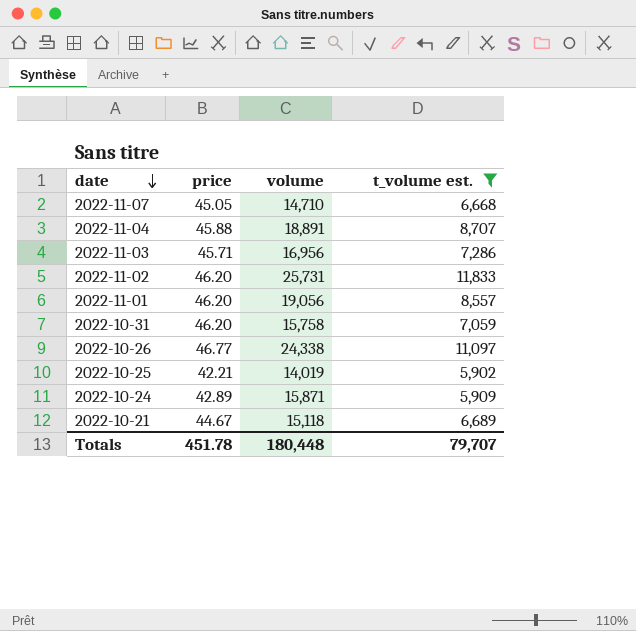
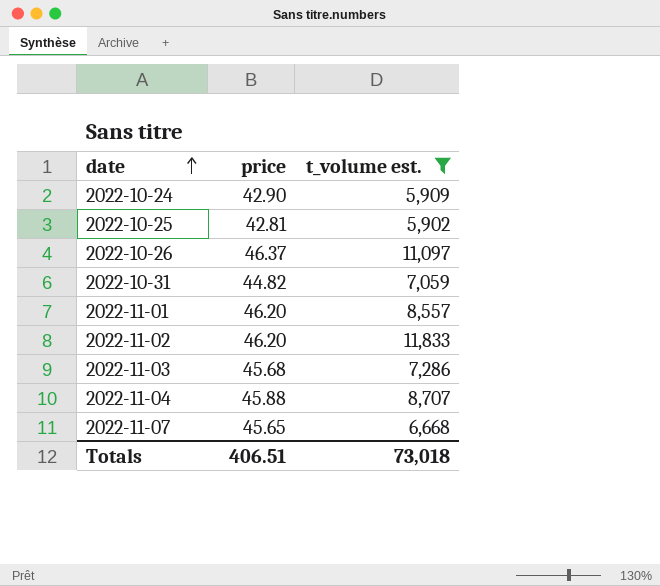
row order: date descending -> date ascending
column volume | position: 3 -> none
row 2022-10-21: 44.67 | 15,118 | 6,689 -> none
2022-10-24 | price: 42.89 -> 42.90
2022-10-25 | price: 42.21 -> 42.81
2022-10-26 | price: 46.77 -> 46.37
2022-10-31 | price: 46.20 -> 44.82
2022-11-03 | price: 45.71 -> 45.68
2022-11-07 | price: 45.05 -> 45.65
Totals | price: 451.78 -> 406.51
Totals | t_volume est.: 79,707 -> 73,018

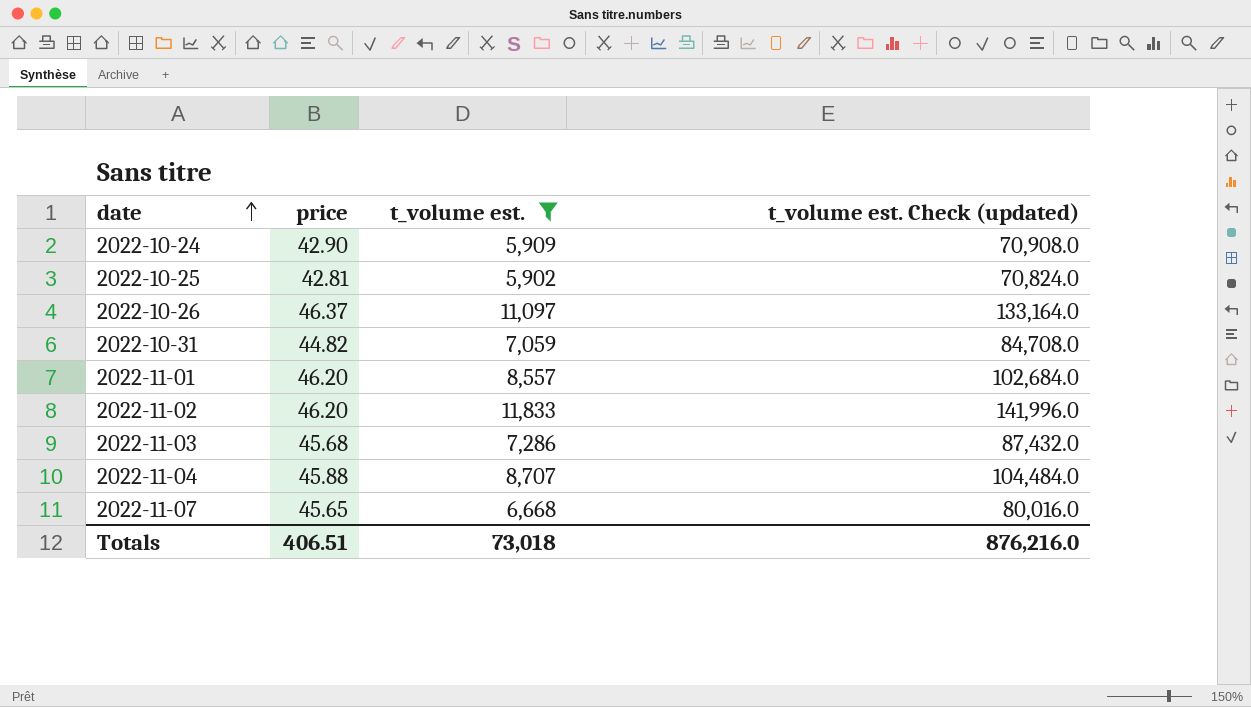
column t_volume est. Check (updated) | formula: none -> [t_volume est.] * 12

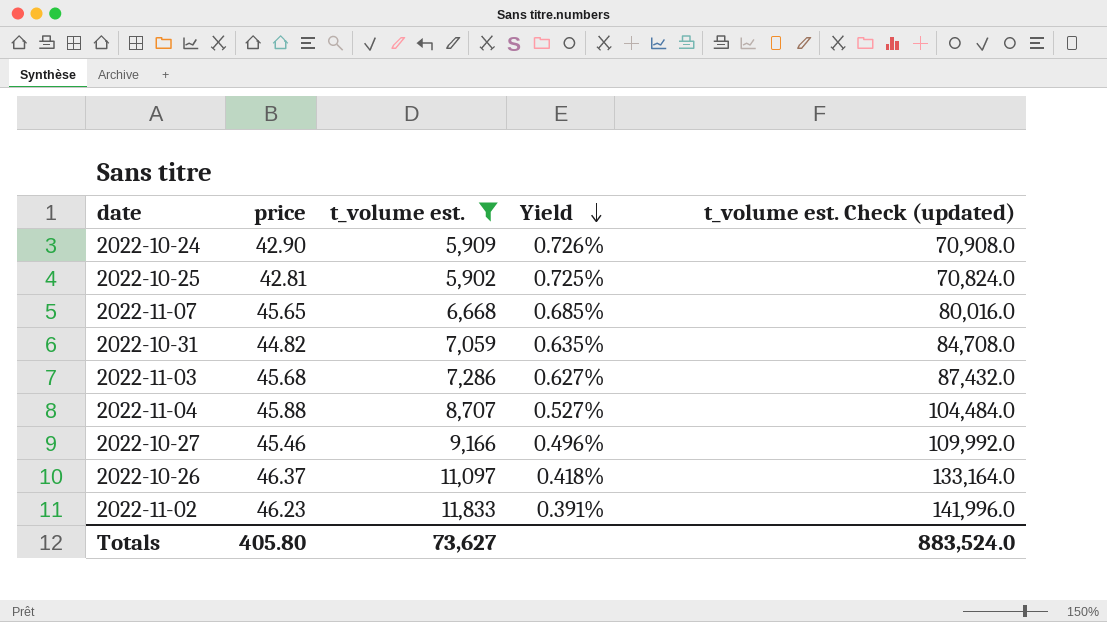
row order: date ascending -> Yield descending
column Yield | formula: none -> [price] / [t_volume est.]
row 2022-11-01: 46.20 | 8,557 | 102,684.0 -> none
row 2022-10-27: none -> 45.46 | 9,166 | 0.496% | 109,992.0
2022-11-02 | price: 46.20 -> 46.23
Totals | price: 406.51 -> 405.80
Totals | t_volume est.: 73,018 -> 73,627
Totals | t_volume est. Check (updated): 876,216.0 -> 883,524.0

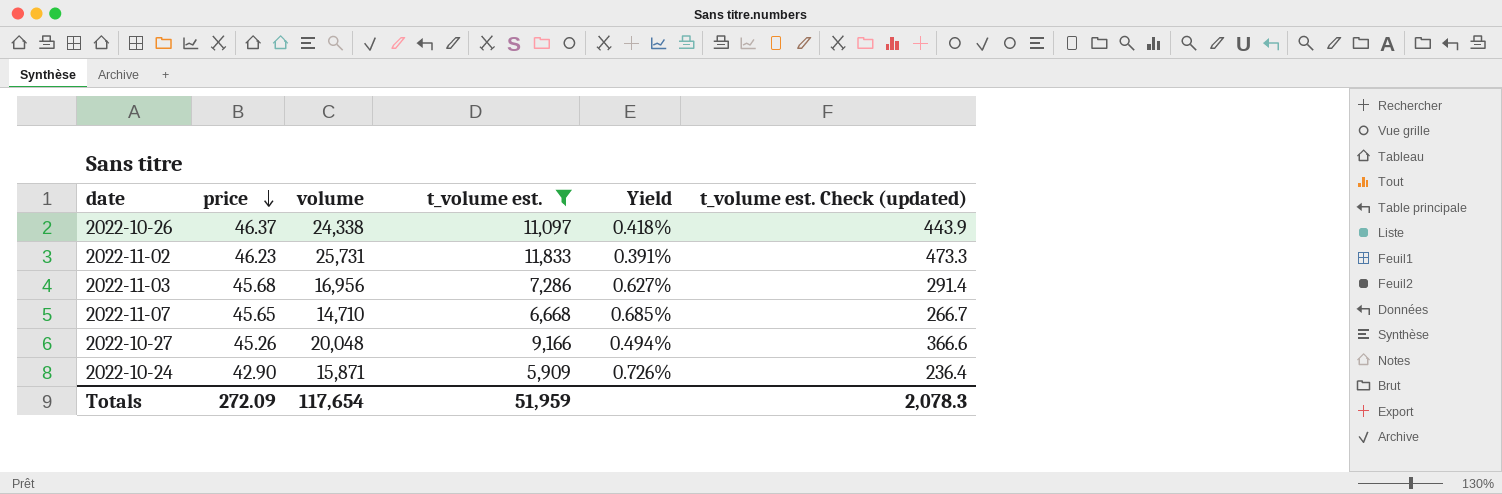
row order: Yield descending -> price descending
column volume | position: none -> 3
column t_volume est. Check (updated) | formula: [t_volume est.] * 12 -> [t_volume est.] * 0.04
row 2022-10-25: 42.81 | 5,902 | 0.725% | 70,824.0 -> none
row 2022-10-31: 44.82 | 7,059 | 0.635% | 84,708.0 -> none
row 2022-11-04: 45.88 | 8,707 | 0.527% | 104,484.0 -> none
2022-10-27 | price: 45.46 -> 45.26
2022-10-27 | Yield: 0.496% -> 0.494%
Totals | price: 405.80 -> 272.09
Totals | t_volume est.: 73,627 -> 51,959
Totals | t_volume est. Check (updated): 883,524.0 -> 2,078.3

